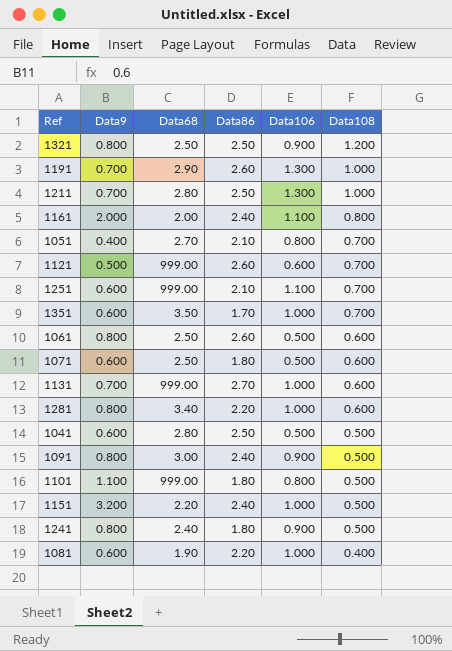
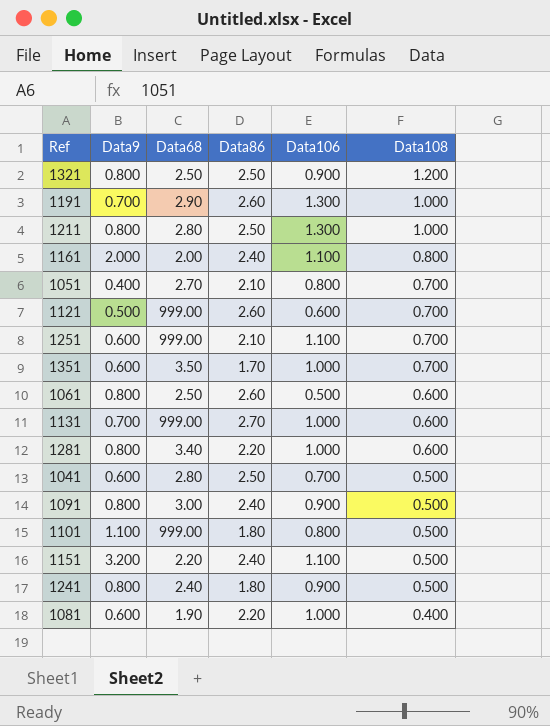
row 1071: 0.600 | 2.50 | 1.80 | 0.500 | 0.600 -> none
1211 | Data9: 0.700 -> 0.800
1041 | Data106: 0.500 -> 0.700
1151 | Data106: 1.000 -> 1.100

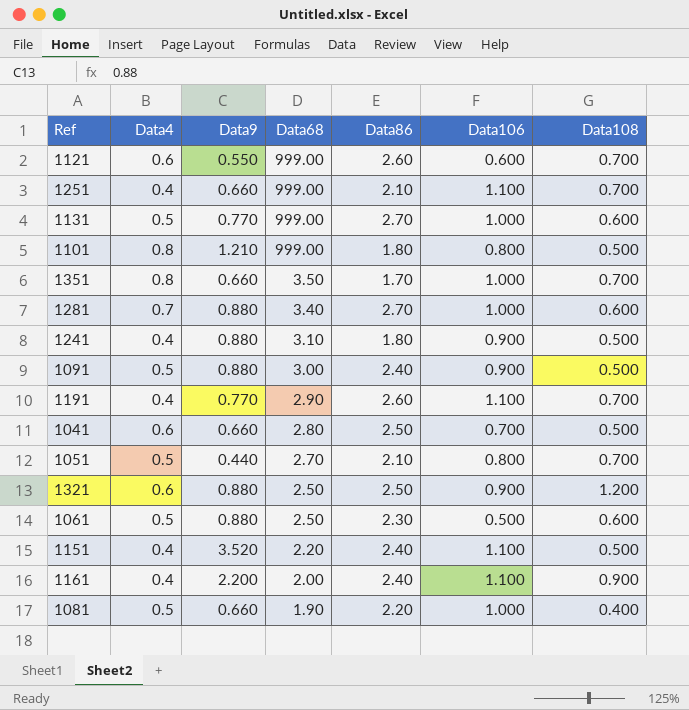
row order: Data108 descending -> Data68 descending
column Data4 | position: none -> 2
row 1211: 0.800 | 2.80 | 2.50 | 1.300 | 1.000 -> none
1121 | Data9: 0.500 -> 0.550
1251 | Data9: 0.600 -> 0.660
1131 | Data9: 0.700 -> 0.770
1101 | Data9: 1.100 -> 1.210
1351 | Data9: 0.600 -> 0.660
1281 | Data9: 0.800 -> 0.880
1281 | Data86: 2.20 -> 2.70
1241 | Data9: 0.800 -> 0.880
1241 | Data68: 2.40 -> 3.10
1091 | Data9: 0.800 -> 0.880
1191 | Data9: 0.700 -> 0.770
1191 | Data106: 1.300 -> 1.100
1191 | Data108: 1.000 -> 0.700
1041 | Data9: 0.600 -> 0.660
1051 | Data9: 0.400 -> 0.440
1321 | Data9: 0.800 -> 0.880
1061 | Data9: 0.800 -> 0.880
1061 | Data86: 2.60 -> 2.30
1151 | Data9: 3.200 -> 3.520
1161 | Data9: 2.000 -> 2.200
1161 | Data108: 0.800 -> 0.900
1081 | Data9: 0.600 -> 0.660

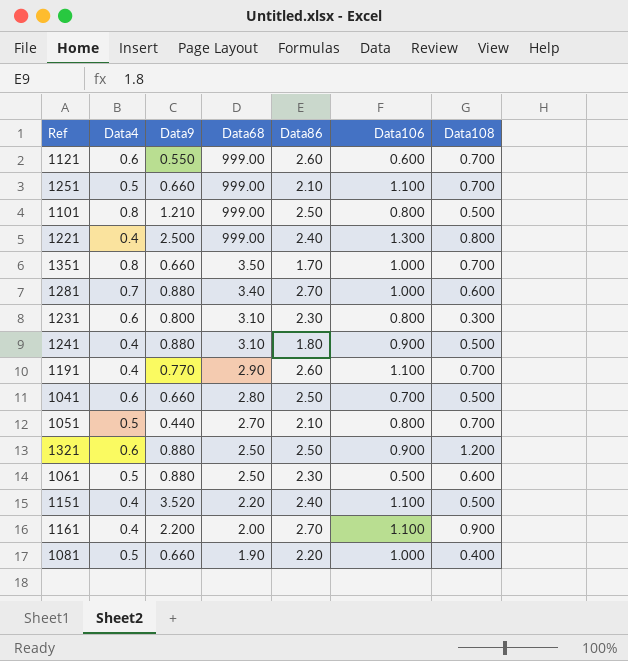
row 1131: 0.5 | 0.770 | 999.00 | 2.70 | 1.000 | 0.600 -> none
row 1091: 0.5 | 0.880 | 3.00 | 2.40 | 0.900 | 0.500 -> none
1251 | Data4: 0.4 -> 0.5
1101 | Data86: 1.80 -> 2.50
row 1221: none -> 0.4 | 2.500 | 999.00 | 2.40 | 1.300 | 0.800
row 1231: none -> 0.6 | 0.800 | 3.10 | 2.30 | 0.800 | 0.300
1161 | Data86: 2.40 -> 2.70

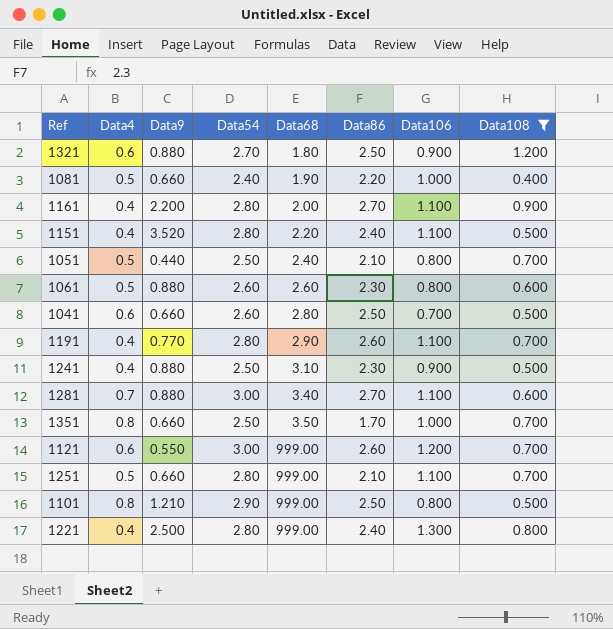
filter: none -> Data108 != 0.300
row order: Data68 descending -> Data68 ascending
column Data54 | position: none -> 4
1321 | Data68: 2.50 -> 1.80
1051 | Data68: 2.70 -> 2.40
1061 | Data68: 2.50 -> 2.60
1061 | Data106: 0.500 -> 0.800
1241 | Data86: 1.80 -> 2.30
1281 | Data106: 1.000 -> 1.100
1121 | Data106: 0.600 -> 1.200

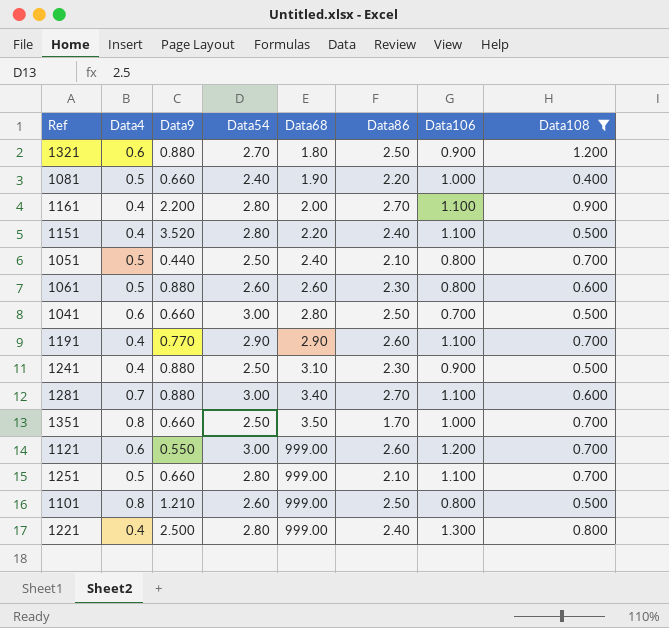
1041 | Data54: 2.60 -> 3.00
1191 | Data54: 2.80 -> 2.90
1101 | Data54: 2.90 -> 2.60

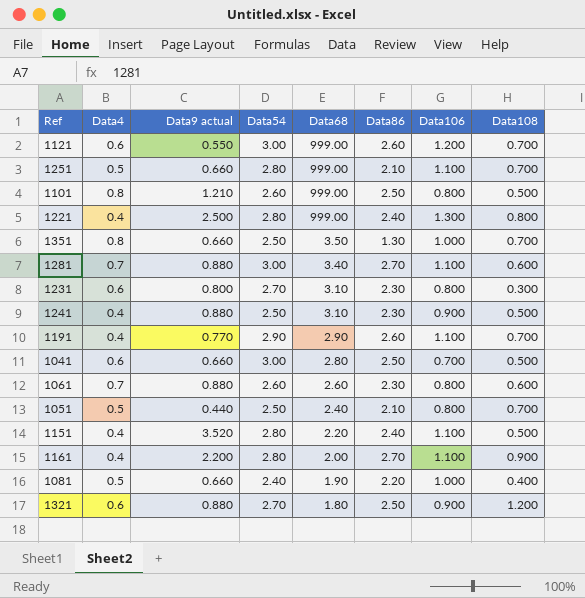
filter: Data108 != 0.300 -> none
row order: Data68 ascending -> Data68 descending
column name: Data9 -> Data9 actual
1351 | Data86: 1.70 -> 1.30
1061 | Data4: 0.5 -> 0.7

